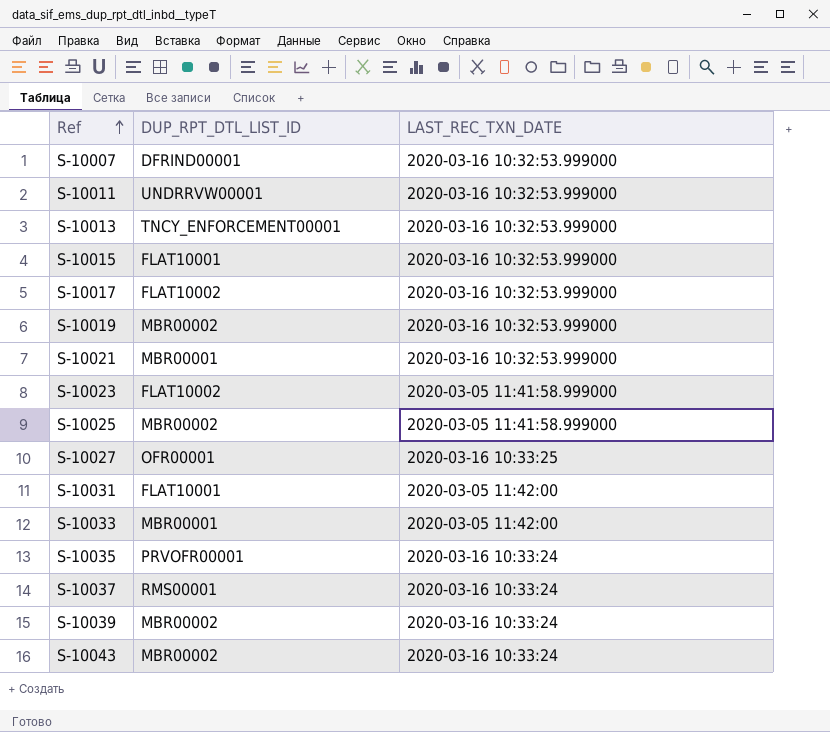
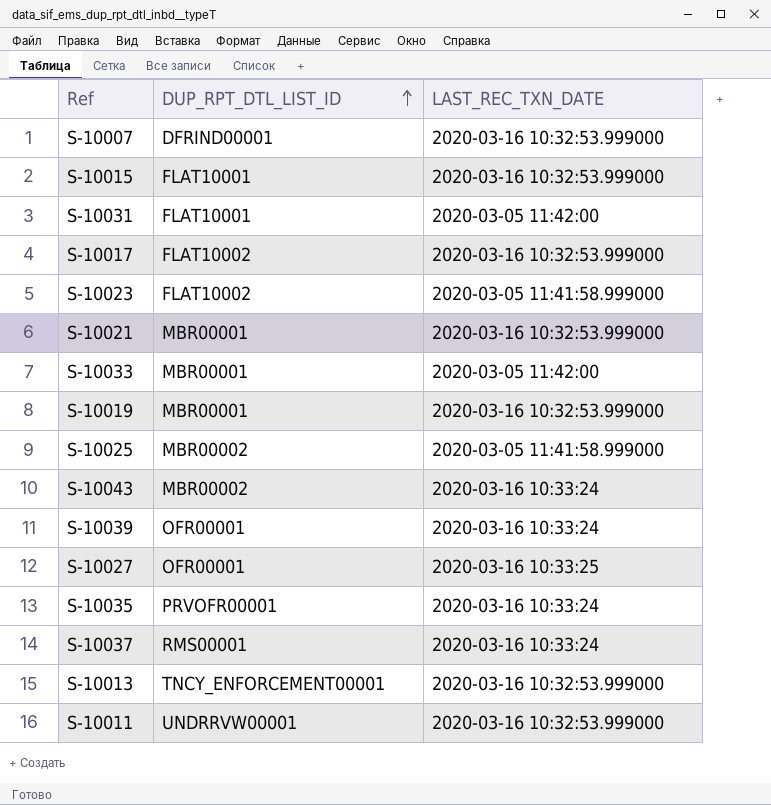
row order: Ref ascending -> DUP_RPT_DTL_LIST_ID ascending
S-10019 | DUP_RPT_DTL_LIST_ID: MBR00002 -> MBR00001
S-10039 | DUP_RPT_DTL_LIST_ID: MBR00002 -> OFR00001

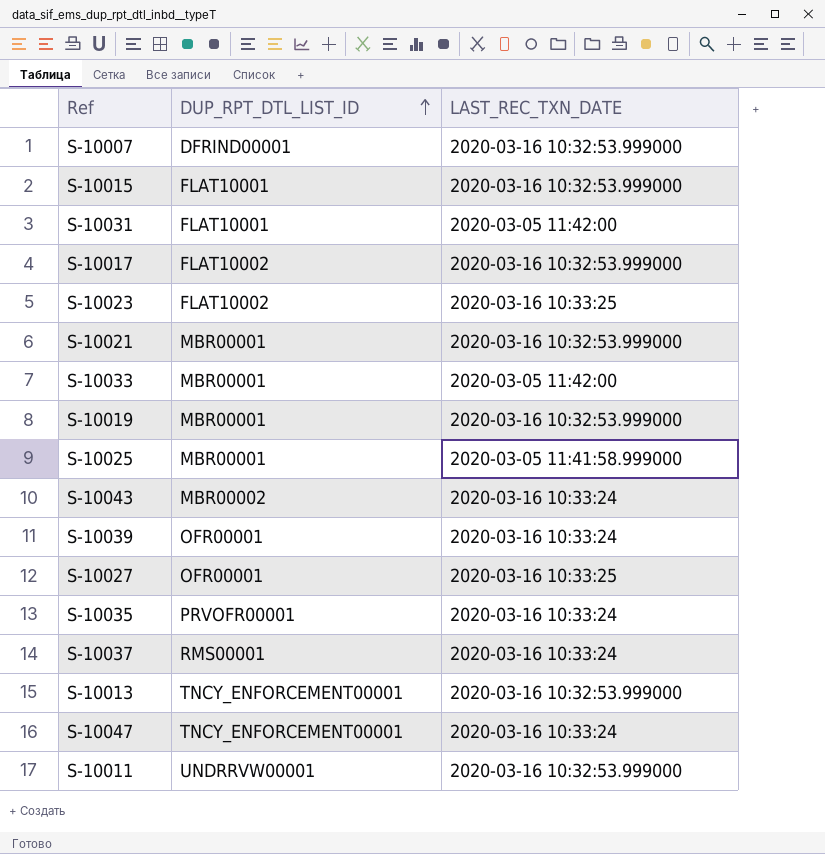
S-10023 | LAST_REC_TXN_DATE: 2020-03-05 11:41:58.999000 -> 2020-03-16 10:33:25
S-10025 | DUP_RPT_DTL_LIST_ID: MBR00002 -> MBR00001
row S-10047: none -> TNCY_ENFORCEMENT00001 | 2020-03-16 10:33:24

